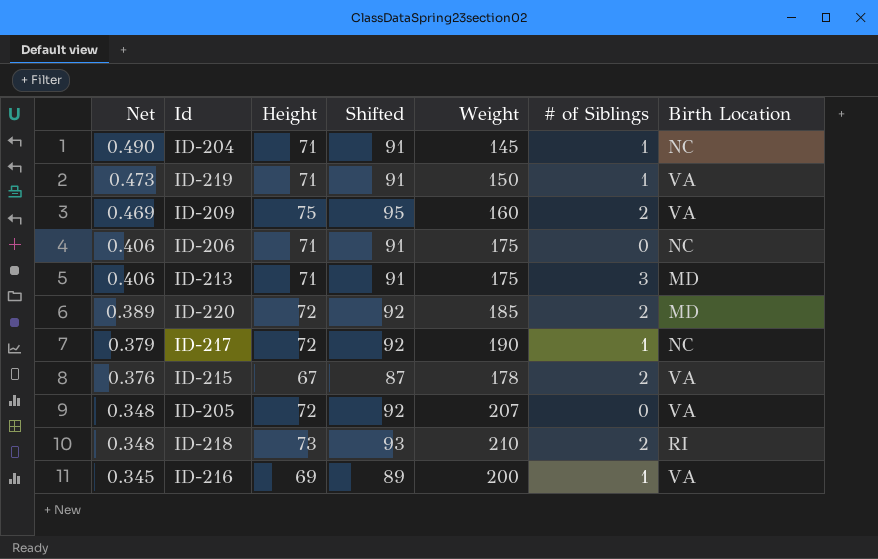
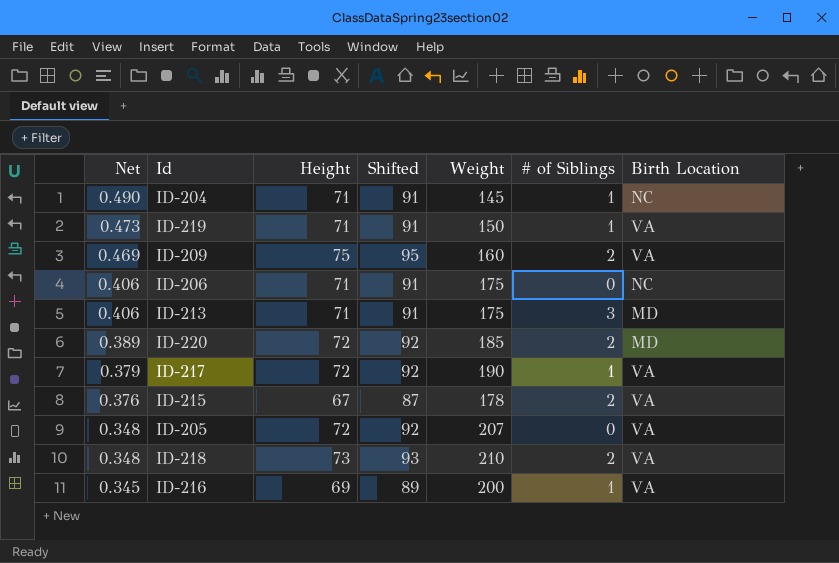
ID-217 | Birth Location: NC -> VA
ID-218 | Birth Location: RI -> VA

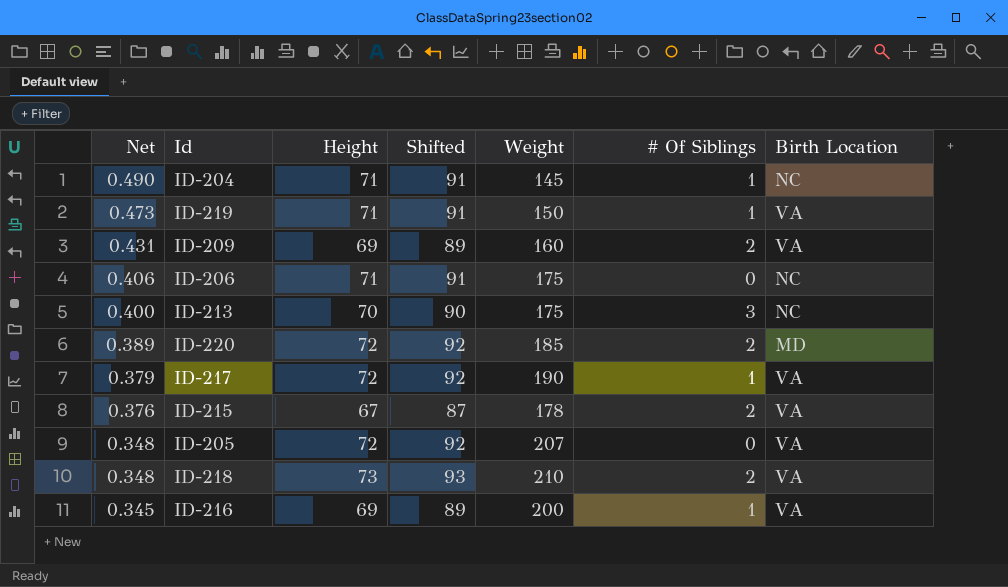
column name: # of Siblings -> # Of Siblings
ID-209 | Net: 0.469 -> 0.431
ID-209 | Height: 75 -> 69
ID-209 | Shifted: 95 -> 89
ID-213 | Net: 0.406 -> 0.400
ID-213 | Height: 71 -> 70
ID-213 | Shifted: 91 -> 90
ID-213 | Birth Location: MD -> NC

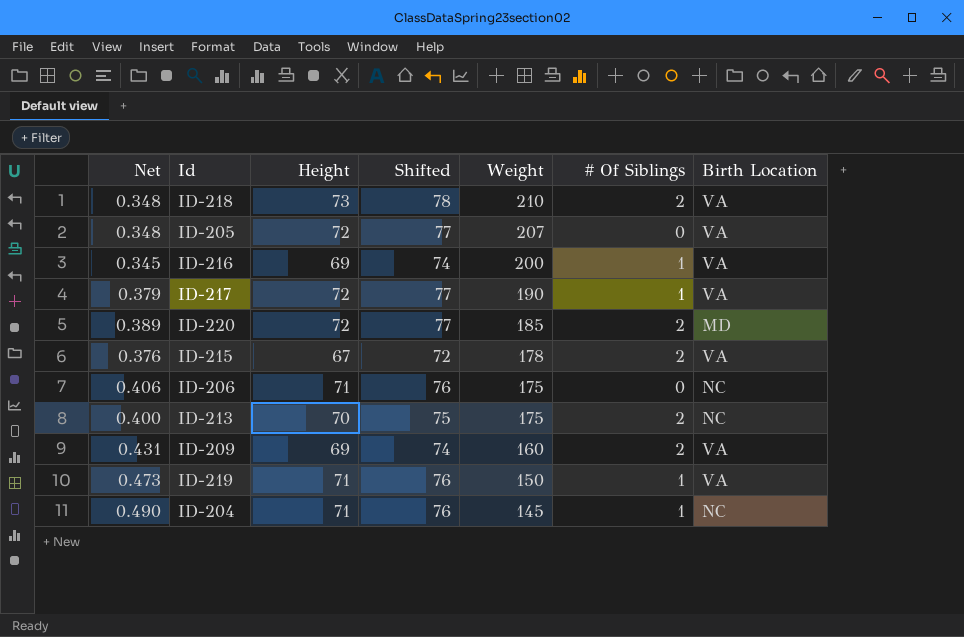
row order: Net descending -> Weight descending
column Shifted | formula: [Height] + 20 -> [Height] + 5
ID-213 | # Of Siblings: 3 -> 2

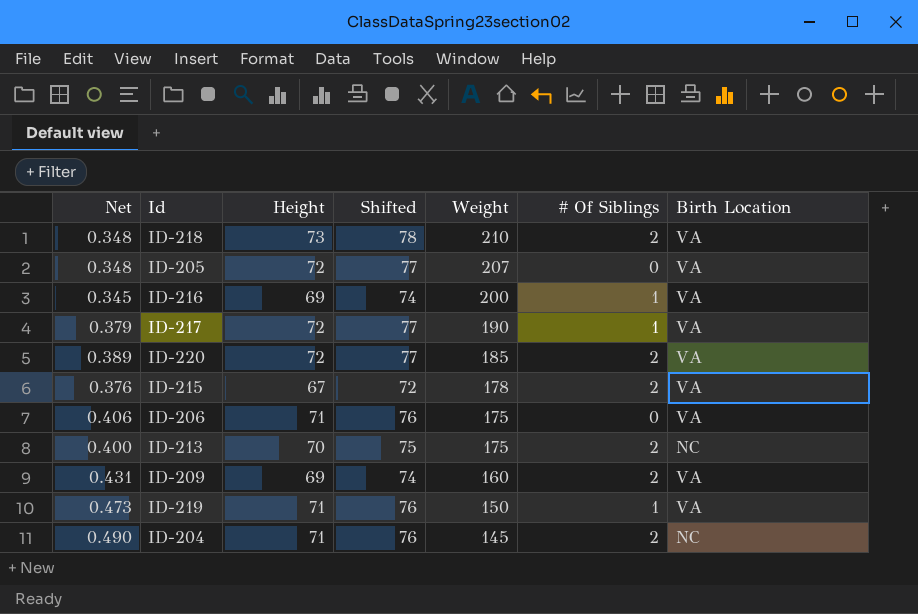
ID-220 | Birth Location: MD -> VA
ID-206 | Birth Location: NC -> VA
ID-204 | # Of Siblings: 1 -> 2

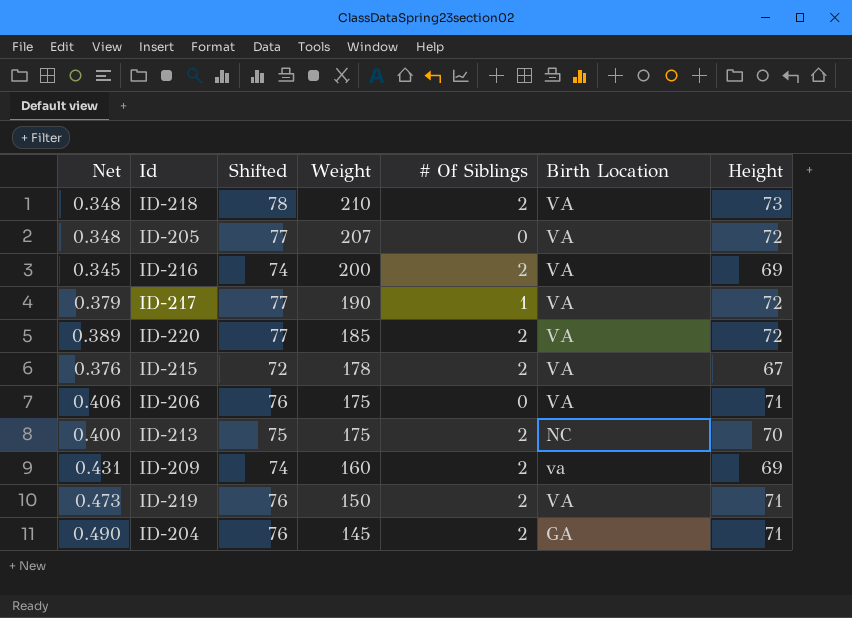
column Height | position: 3 -> 7
ID-216 | # Of Siblings: 1 -> 2
ID-209 | Birth Location: VA -> va
ID-219 | # Of Siblings: 1 -> 2
ID-204 | Birth Location: NC -> GA

